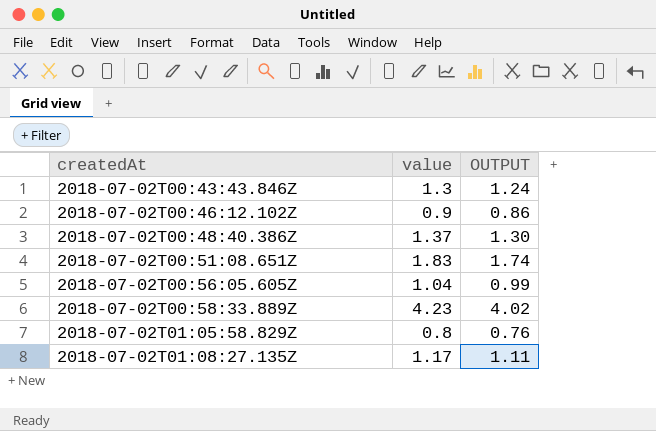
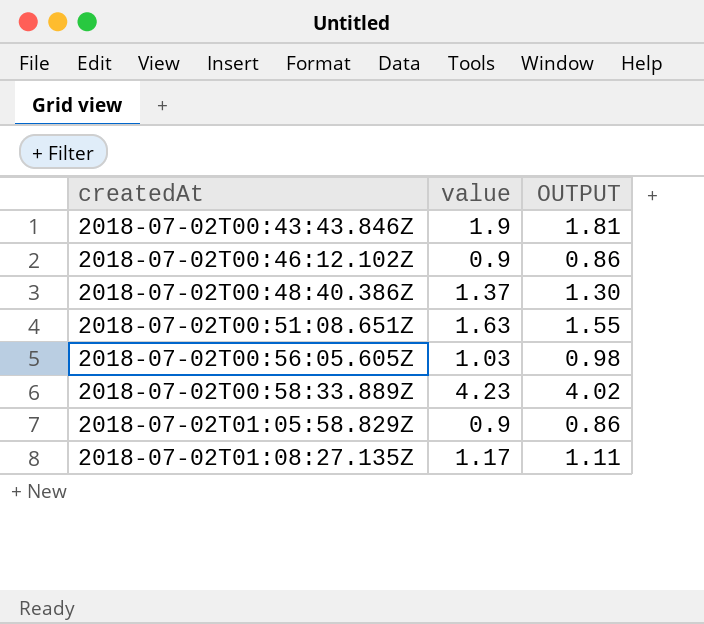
2018-07-02T00:43:43.846Z | value: 1.3 -> 1.9
2018-07-02T00:43:43.846Z | OUTPUT: 1.24 -> 1.81
2018-07-02T00:51:08.651Z | value: 1.83 -> 1.63
2018-07-02T00:51:08.651Z | OUTPUT: 1.74 -> 1.55
2018-07-02T00:56:05.605Z | value: 1.04 -> 1.03
2018-07-02T00:56:05.605Z | OUTPUT: 0.99 -> 0.98
2018-07-02T01:05:58.829Z | value: 0.8 -> 0.9
2018-07-02T01:05:58.829Z | OUTPUT: 0.76 -> 0.86

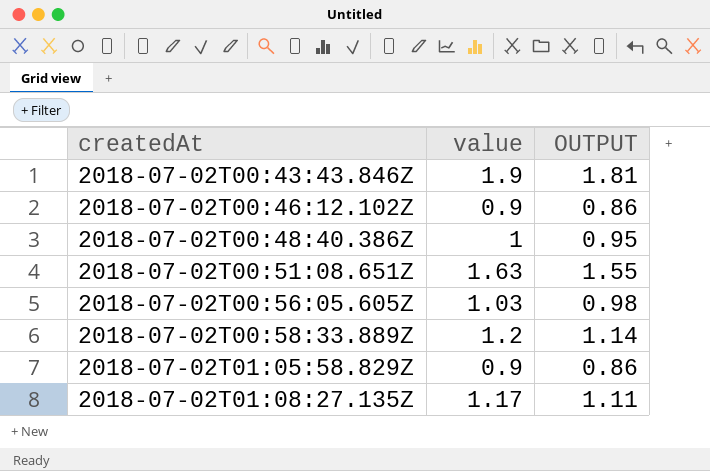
2018-07-02T00:48:40.386Z | value: 1.37 -> 1
2018-07-02T00:48:40.386Z | OUTPUT: 1.30 -> 0.95
2018-07-02T00:58:33.889Z | value: 4.23 -> 1.2
2018-07-02T00:58:33.889Z | OUTPUT: 4.02 -> 1.14

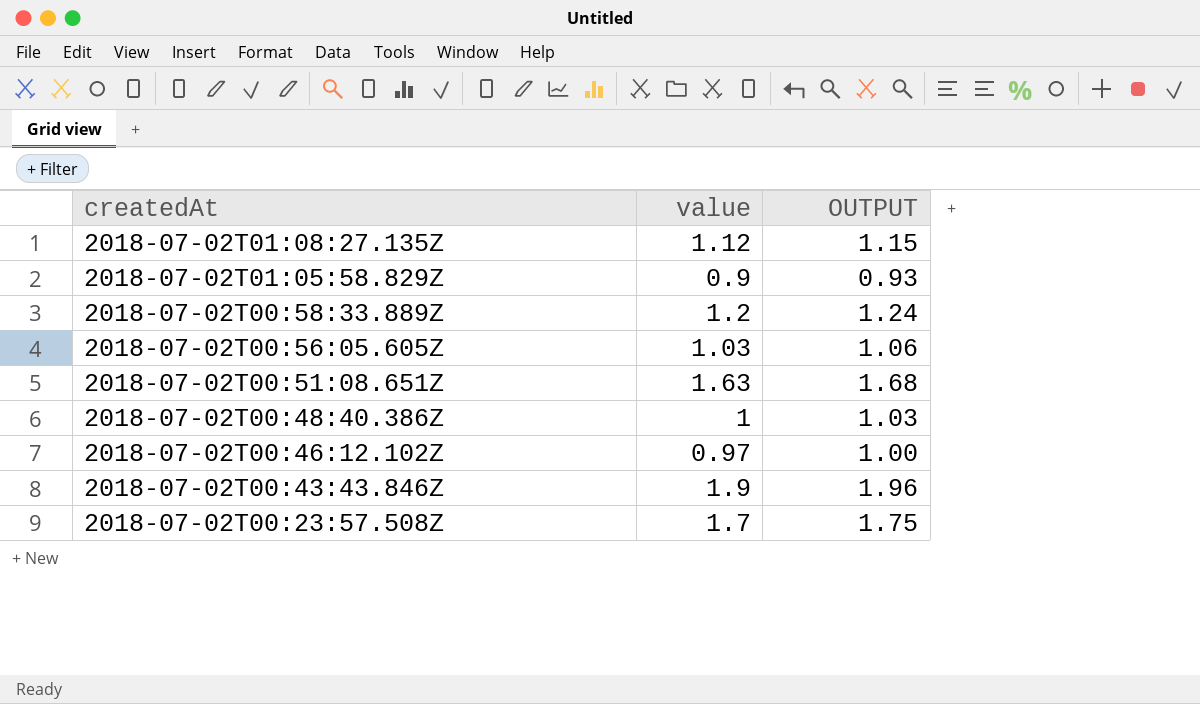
row order: createdAt ascending -> createdAt descending
column OUTPUT | formula: [value] * 0.95 -> [value] * 1.03
2018-07-02T01:08:27.135Z | value: 1.17 -> 1.12
2018-07-02T00:46:12.102Z | value: 0.9 -> 0.97
row 2018-07-02T00:23:57.508Z: none -> 1.7 | 1.75

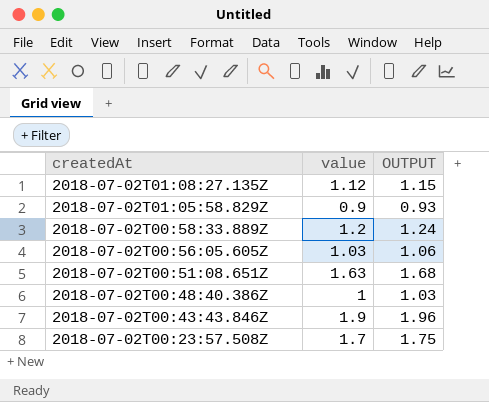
row 2018-07-02T00:46:12.102Z: 0.97 | 1.00 -> none

